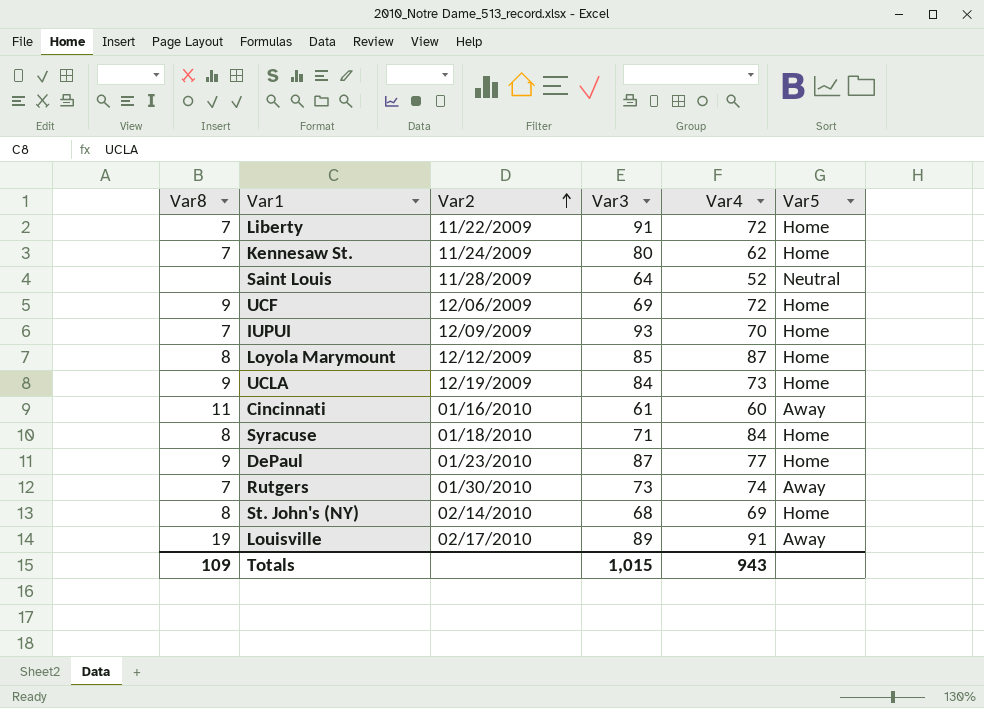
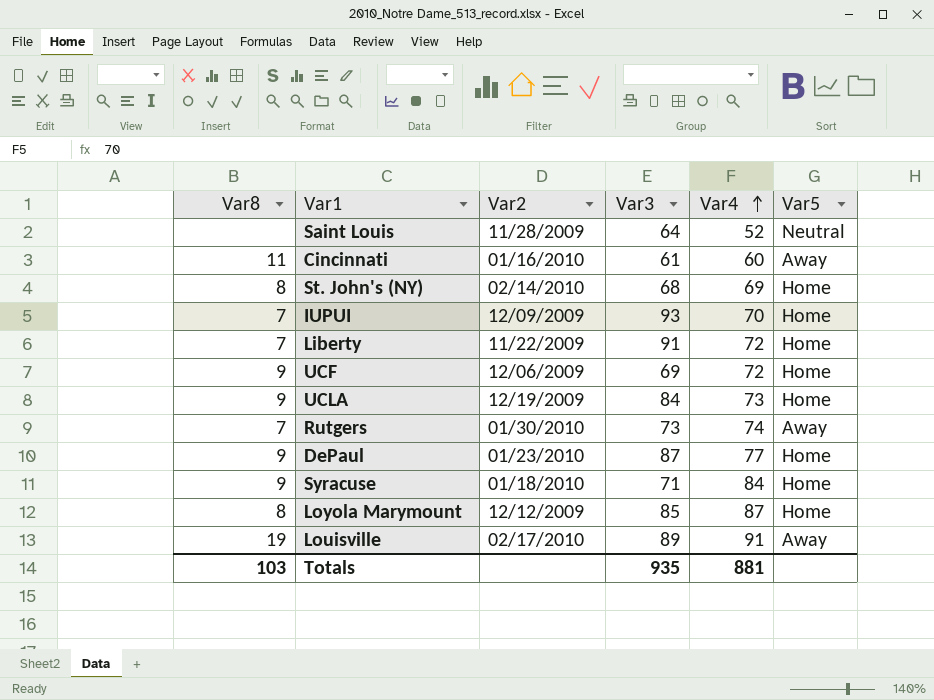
row order: Var2 ascending -> Var4 ascending
row Kennesaw St.: 7 | 11/24/2009 | 80 | 62 | Home -> none
Syracuse | Var8: 8 -> 9
Totals | Var8: 109 -> 103
Totals | Var3: 1,015 -> 935
Totals | Var4: 943 -> 881

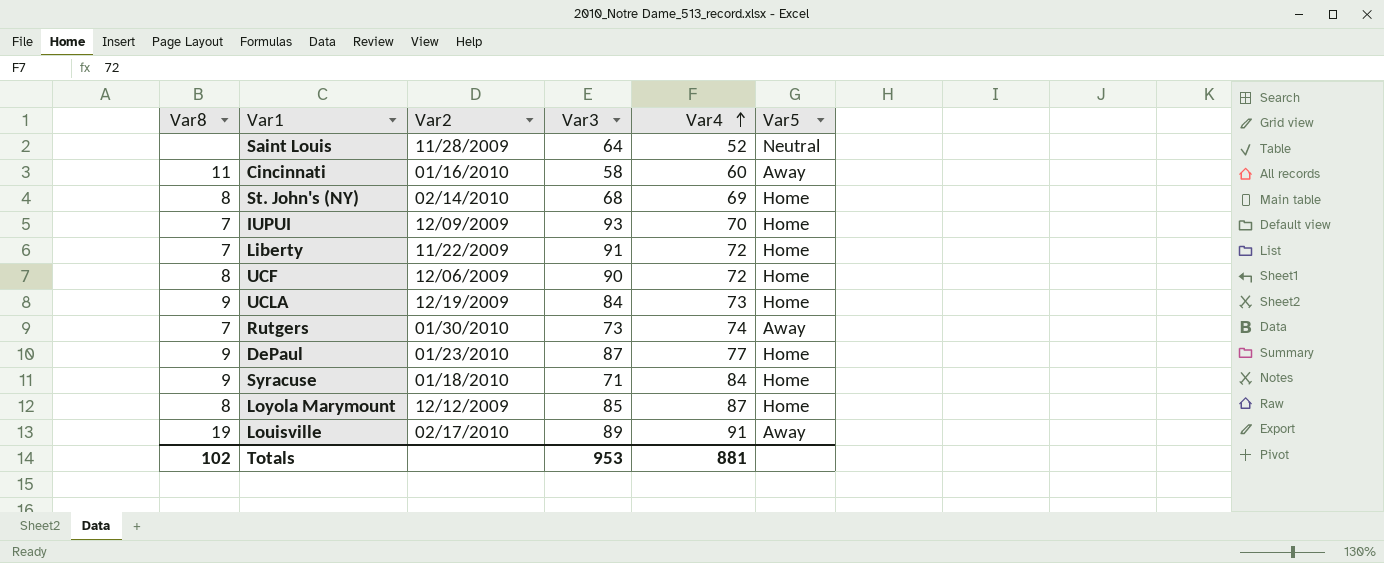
Cincinnati | Var3: 61 -> 58
UCF | Var8: 9 -> 8
UCF | Var3: 69 -> 90
Totals | Var8: 103 -> 102
Totals | Var3: 935 -> 953

